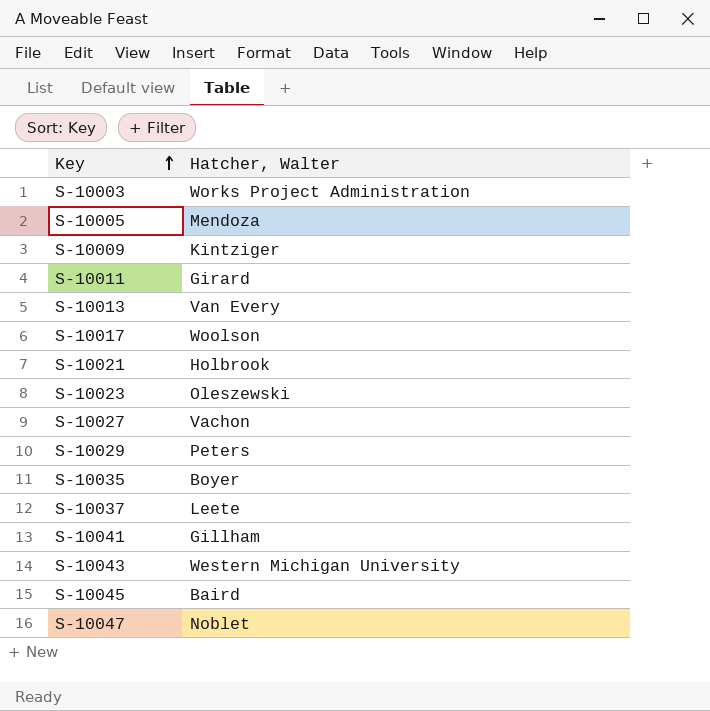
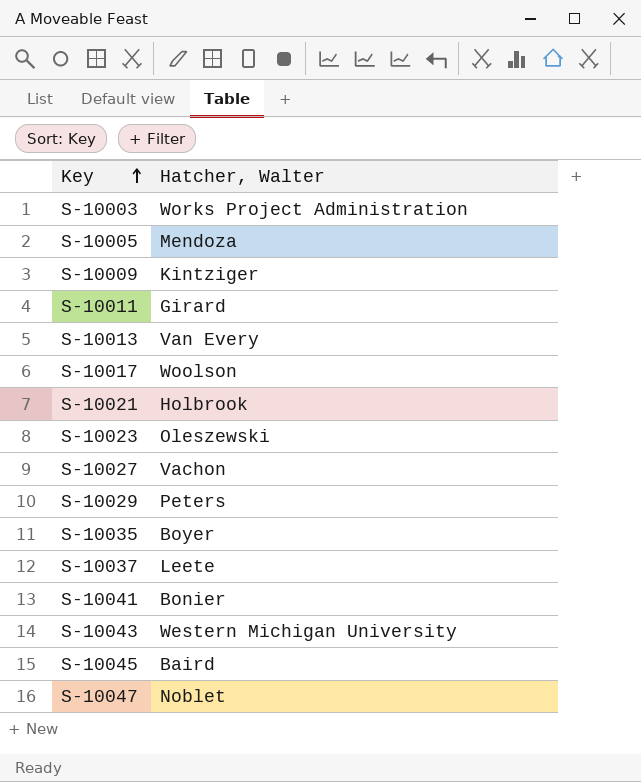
S-10041 | Hatcher, Walter: Gillham -> Bonier

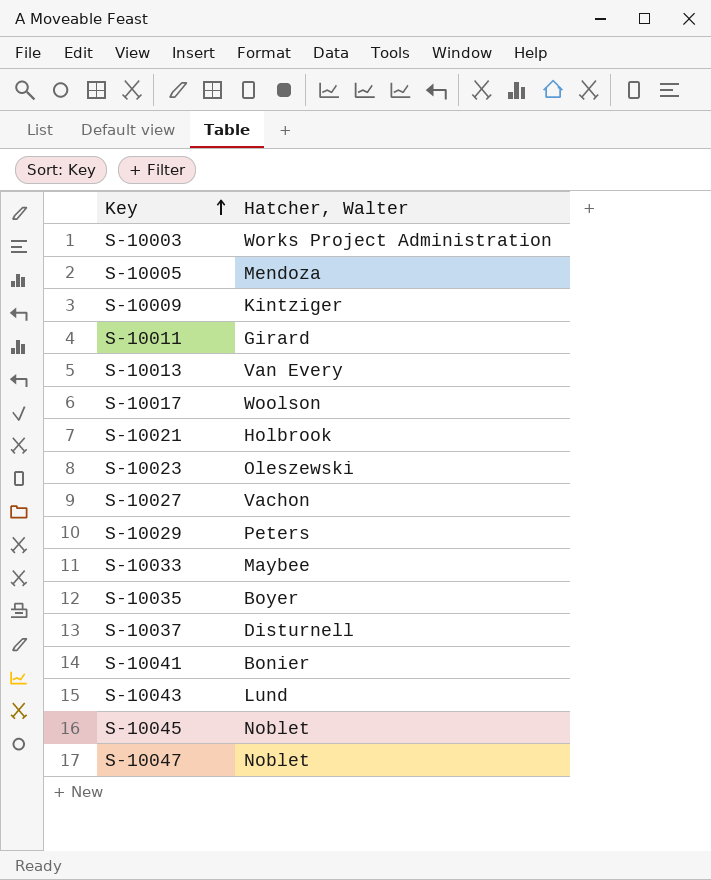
row S-10033: none -> Maybee
S-10037 | Hatcher, Walter: Leete -> Disturnell
S-10043 | Hatcher, Walter: Western Michigan University -> Lund
S-10045 | Hatcher, Walter: Baird -> Noblet

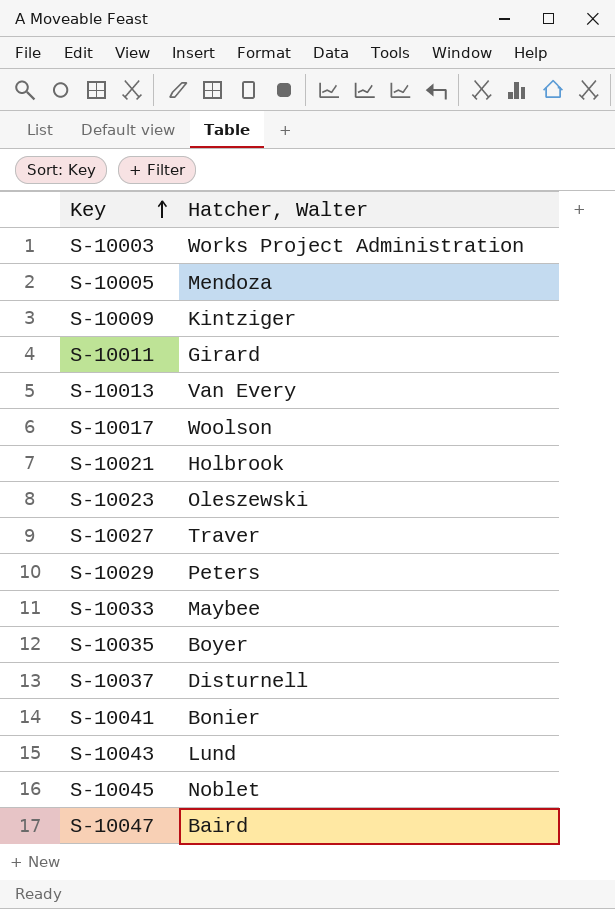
S-10027 | Hatcher, Walter: Vachon -> Traver
S-10047 | Hatcher, Walter: Noblet -> Baird

